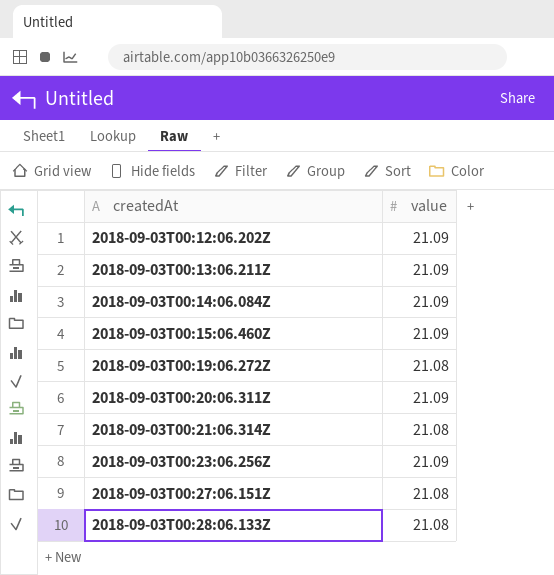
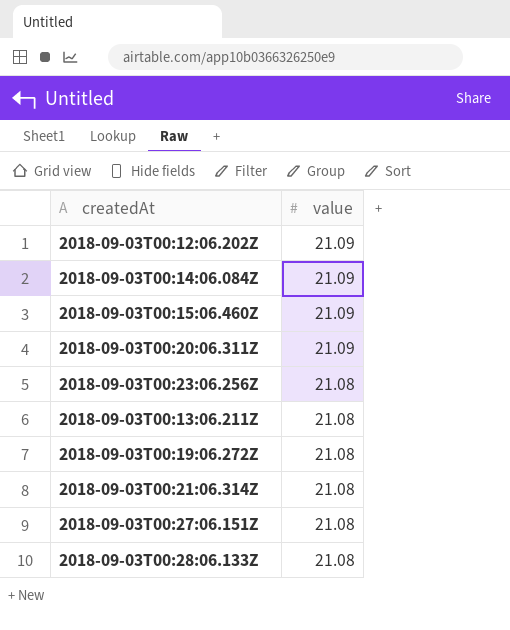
row order: createdAt ascending -> value descending
2018-09-03T00:23:06.256Z | value: 21.09 -> 21.08
2018-09-03T00:13:06.211Z | value: 21.09 -> 21.08

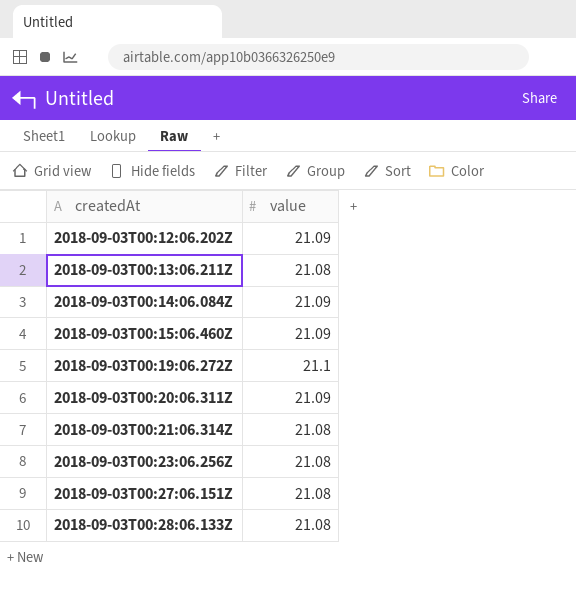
row order: value descending -> createdAt ascending
2018-09-03T00:19:06.272Z | value: 21.08 -> 21.1

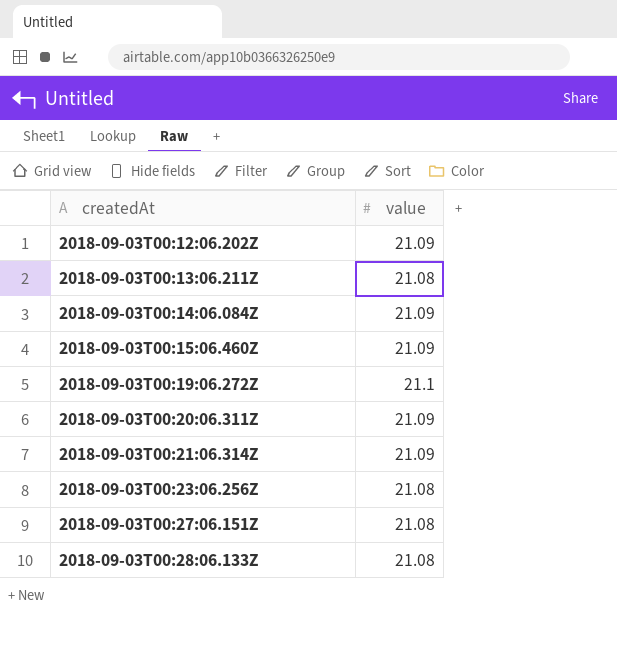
2018-09-03T00:21:06.314Z | value: 21.08 -> 21.09

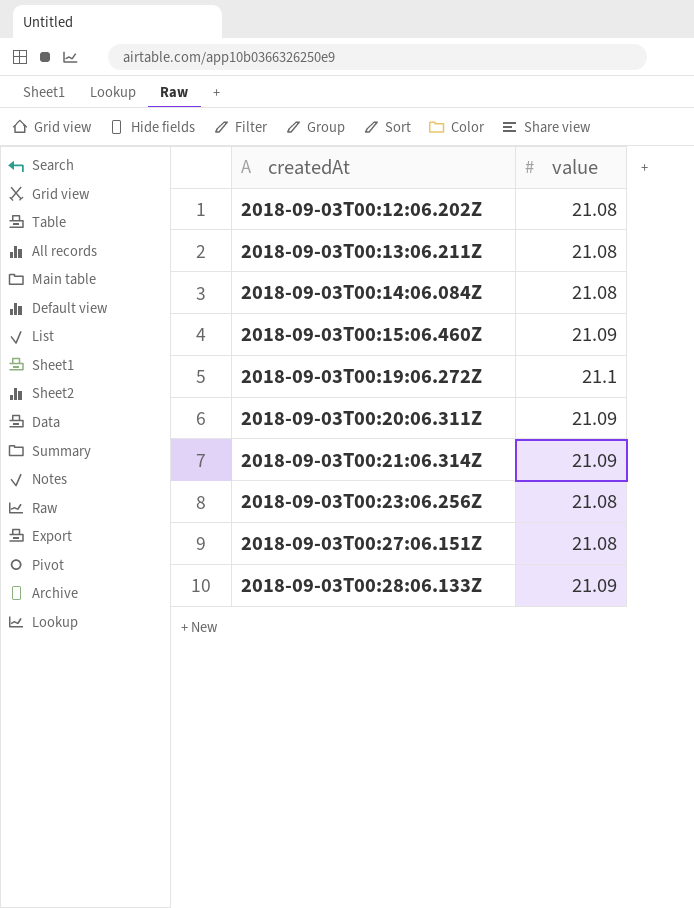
2018-09-03T00:12:06.202Z | value: 21.09 -> 21.08
2018-09-03T00:14:06.084Z | value: 21.09 -> 21.08
2018-09-03T00:28:06.133Z | value: 21.08 -> 21.09

